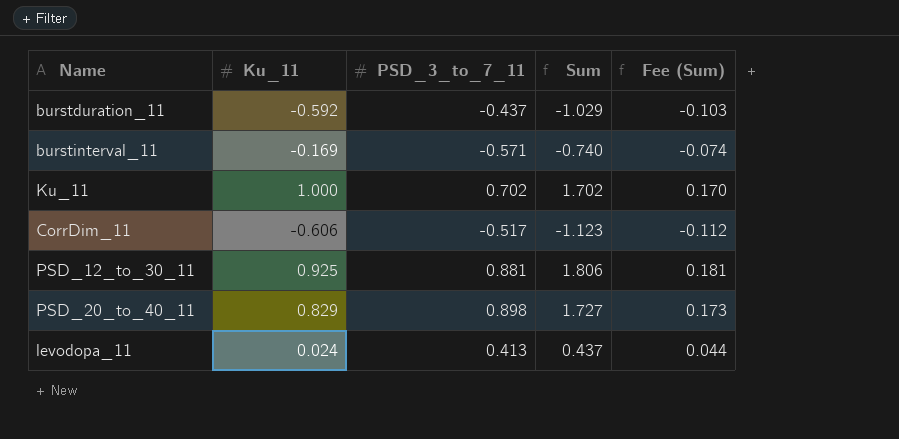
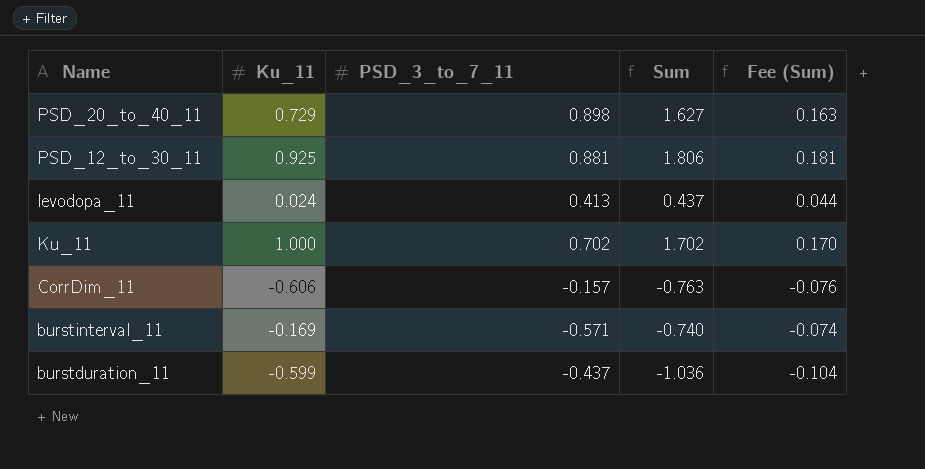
row order: none -> Name descending
PSD_20_to_40_11 | Ku_11: 0.829 -> 0.729
PSD_20_to_40_11 | Sum: 1.727 -> 1.627
PSD_20_to_40_11 | Fee (Sum): 0.173 -> 0.163
CorrDim_11 | PSD_3_to_7_11: -0.517 -> -0.157
CorrDim_11 | Sum: -1.123 -> -0.763
CorrDim_11 | Fee (Sum): -0.112 -> -0.076
burstduration_11 | Ku_11: -0.592 -> -0.599
burstduration_11 | Sum: -1.029 -> -1.036
burstduration_11 | Fee (Sum): -0.103 -> -0.104

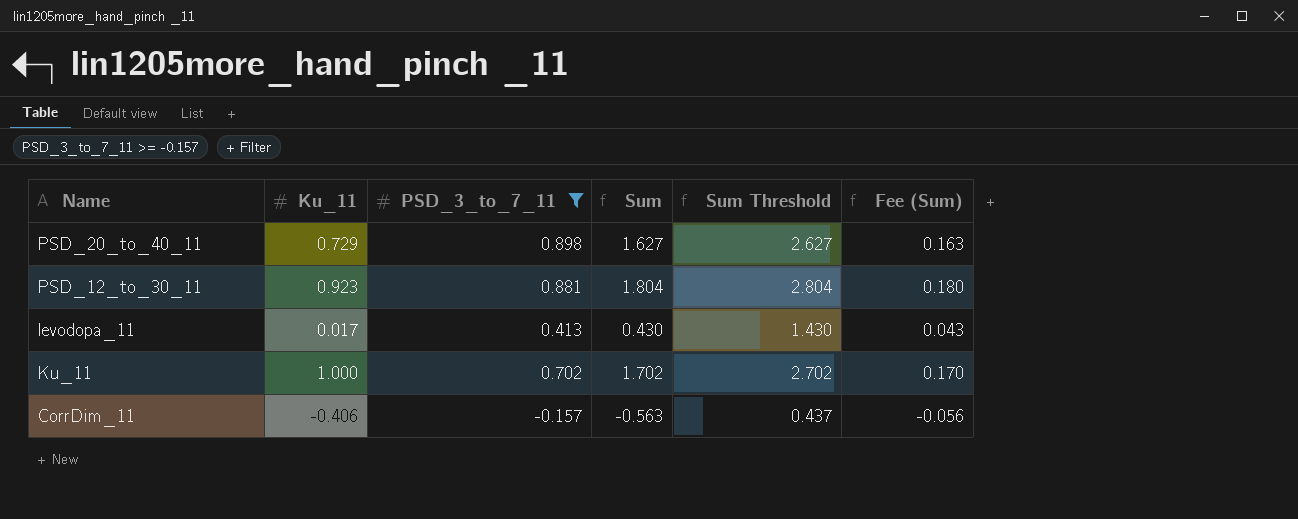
filter: none -> PSD_3_to_7_11 >= -0.157
column Sum Threshold | formula: none -> [Sum] + 1
PSD_12_to_30_11 | Ku_11: 0.925 -> 0.923
PSD_12_to_30_11 | Sum: 1.806 -> 1.804
PSD_12_to_30_11 | Fee (Sum): 0.181 -> 0.180
levodopa_11 | Ku_11: 0.024 -> 0.017
levodopa_11 | Sum: 0.437 -> 0.430
levodopa_11 | Fee (Sum): 0.044 -> 0.043
CorrDim_11 | Ku_11: -0.606 -> -0.406
CorrDim_11 | Sum: -0.763 -> -0.563
CorrDim_11 | Fee (Sum): -0.076 -> -0.056

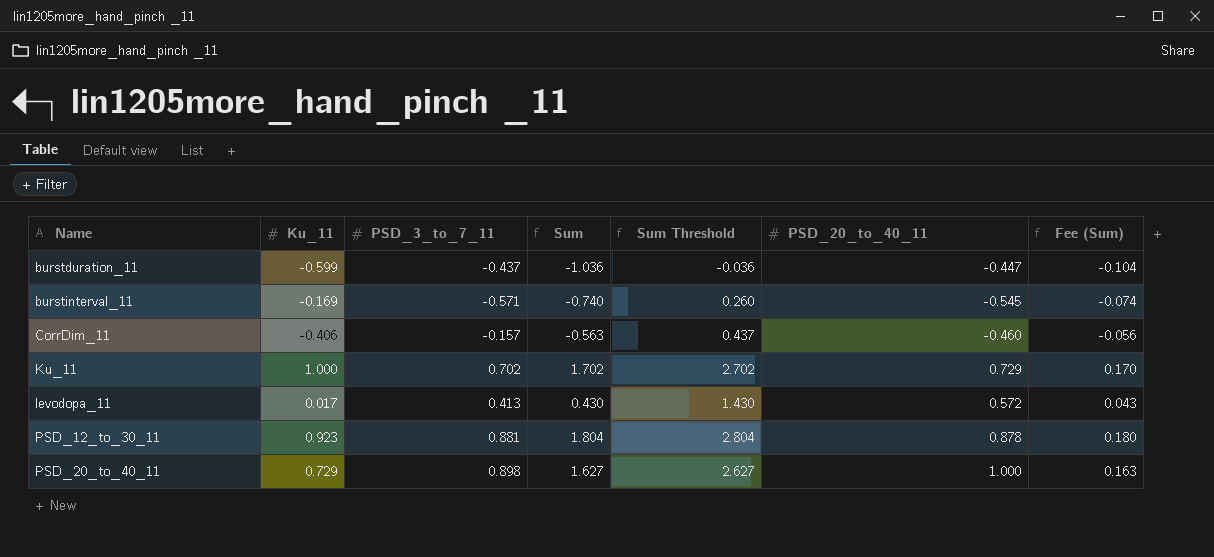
filter: PSD_3_to_7_11 >= -0.157 -> none
row order: Name descending -> Name ascending
column PSD_20_to_40_11 | position: none -> 6

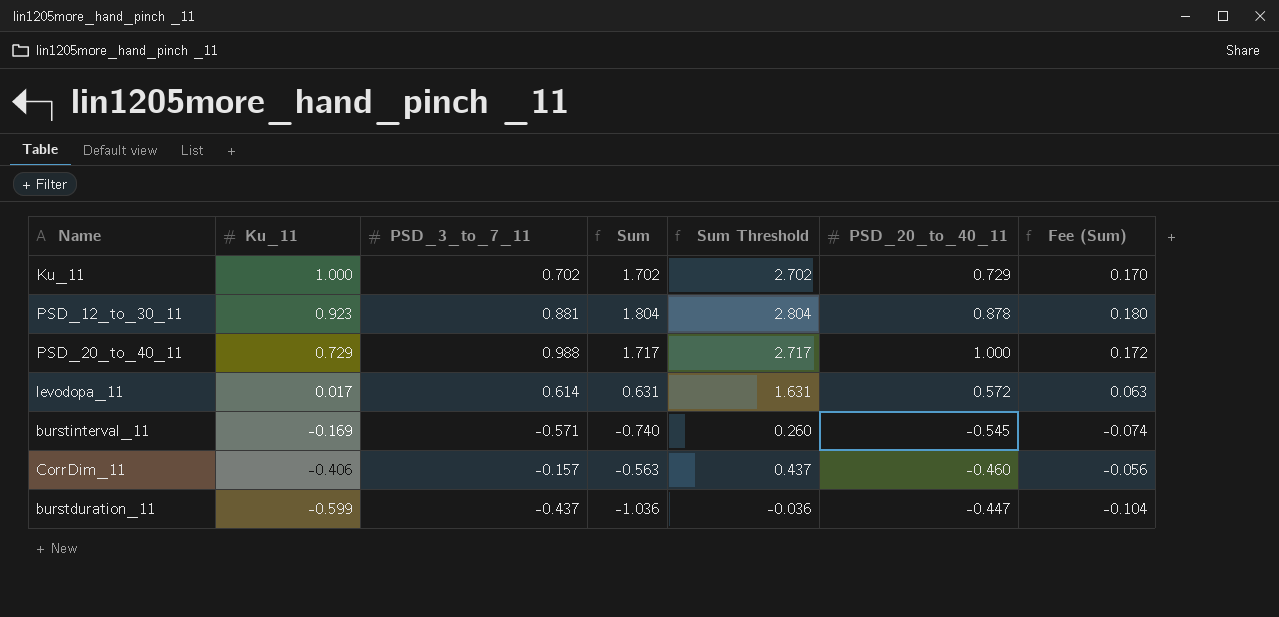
row order: Name ascending -> Ku_11 descending
PSD_20_to_40_11 | PSD_3_to_7_11: 0.898 -> 0.988
PSD_20_to_40_11 | Sum: 1.627 -> 1.717
PSD_20_to_40_11 | Sum Threshold: 2.627 -> 2.717
PSD_20_to_40_11 | Fee (Sum): 0.163 -> 0.172
levodopa_11 | PSD_3_to_7_11: 0.413 -> 0.614
levodopa_11 | Sum: 0.430 -> 0.631
levodopa_11 | Sum Threshold: 1.430 -> 1.631
levodopa_11 | Fee (Sum): 0.043 -> 0.063

